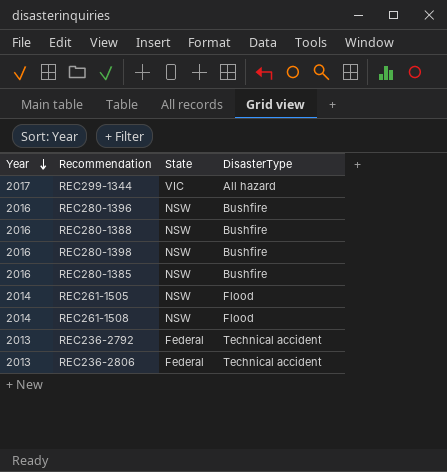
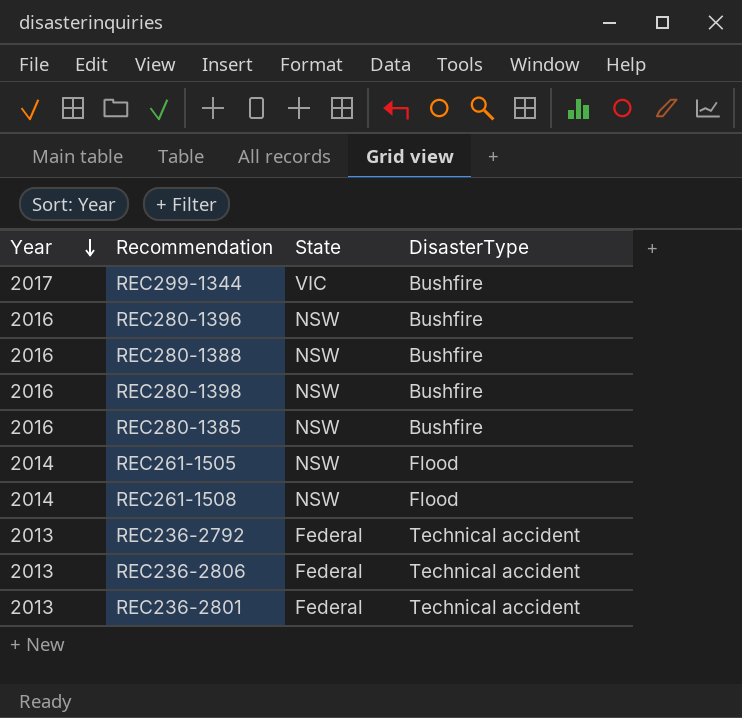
REC299-1344 | DisasterType: All hazard -> Bushfire
row REC236-2801: none -> 2013 | Federal | Technical accident

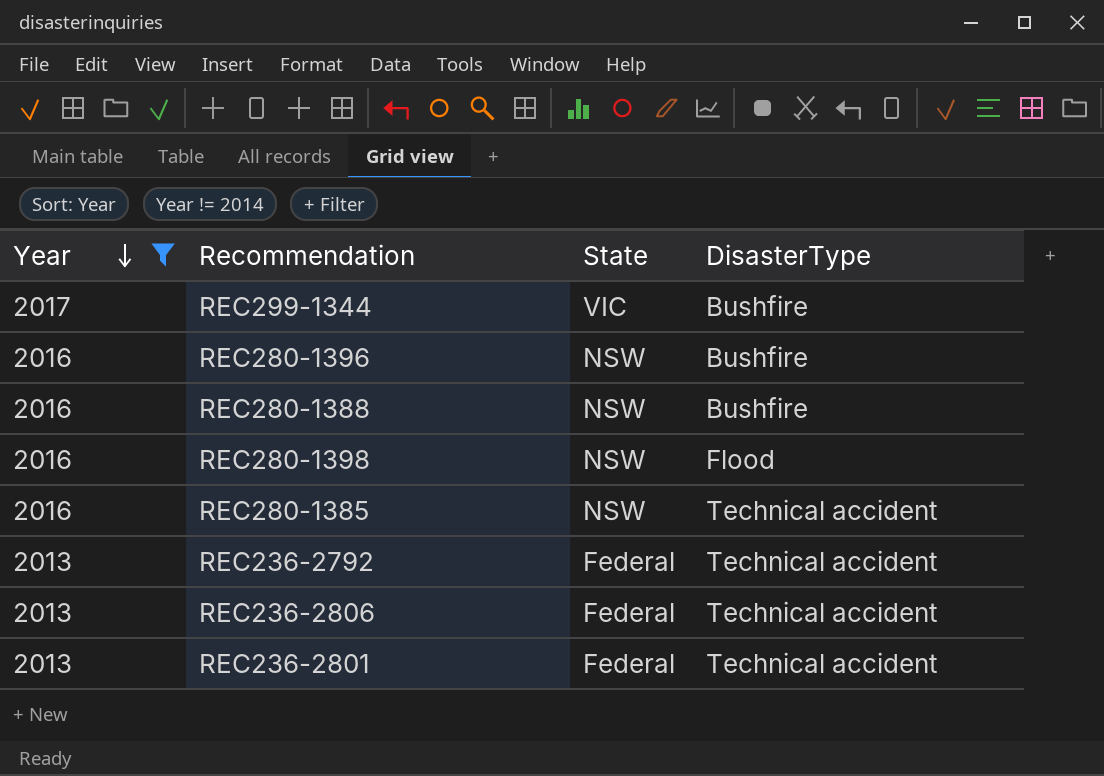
filter: none -> Year != 2014
REC280-1398 | DisasterType: Bushfire -> Flood
REC280-1385 | DisasterType: Bushfire -> Technical accident

